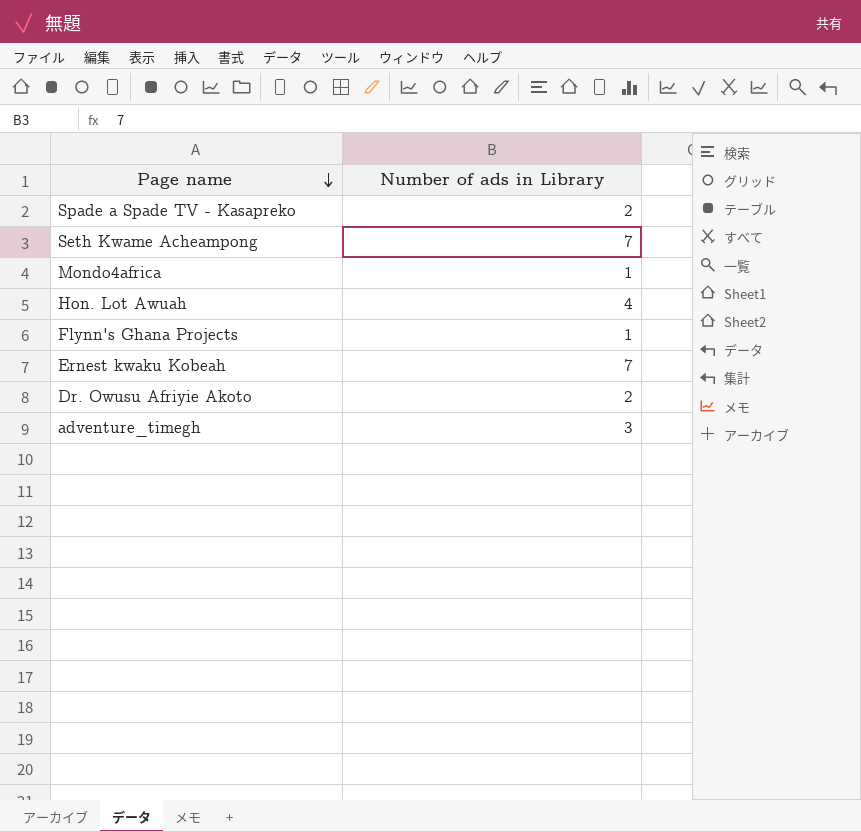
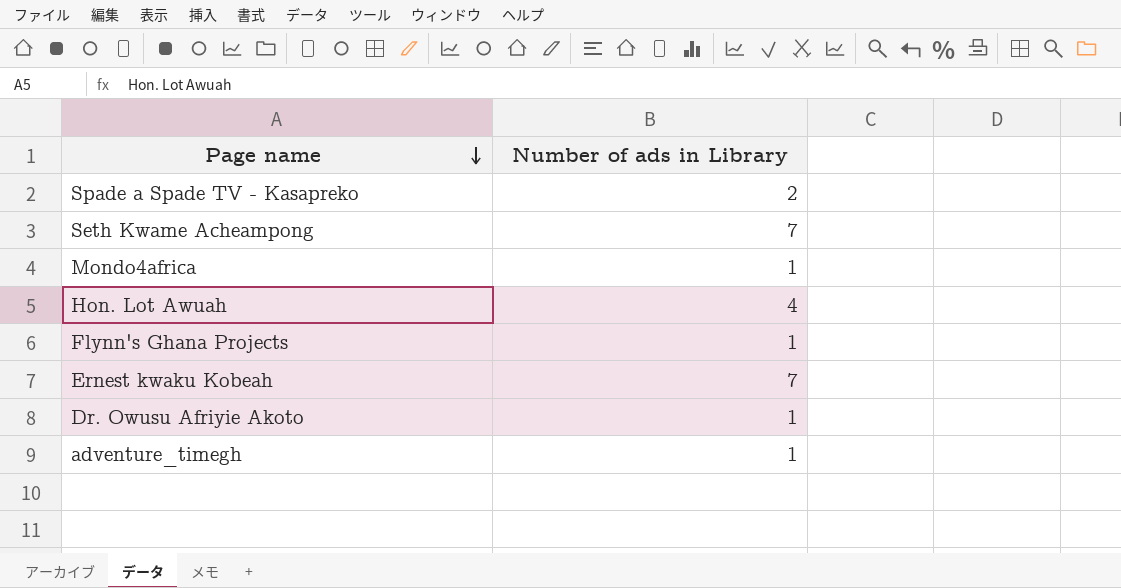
Dr. Owusu Afriyie Akoto | Number of ads in Library: 2 -> 1
adventure_timegh | Number of ads in Library: 3 -> 1

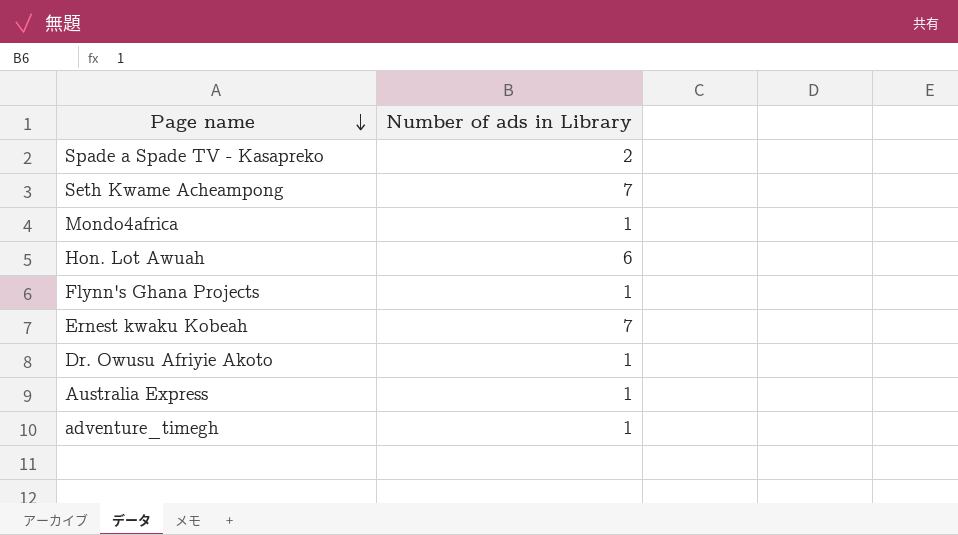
Hon. Lot Awuah | Number of ads in Library: 4 -> 6
row Australia Express: none -> 1

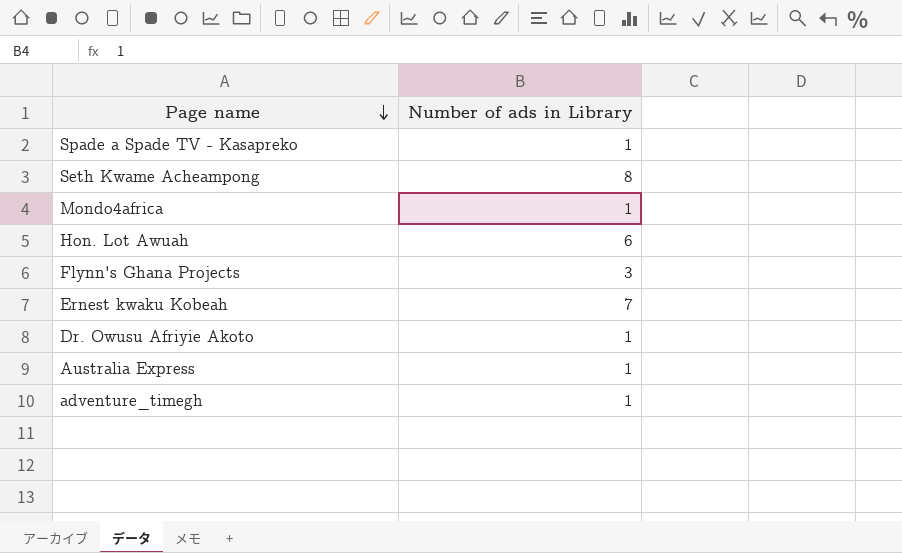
Spade a Spade TV - Kasapreko | Number of ads in Library: 2 -> 1
Seth Kwame Acheampong | Number of ads in Library: 7 -> 8
Flynn's Ghana Projects | Number of ads in Library: 1 -> 3

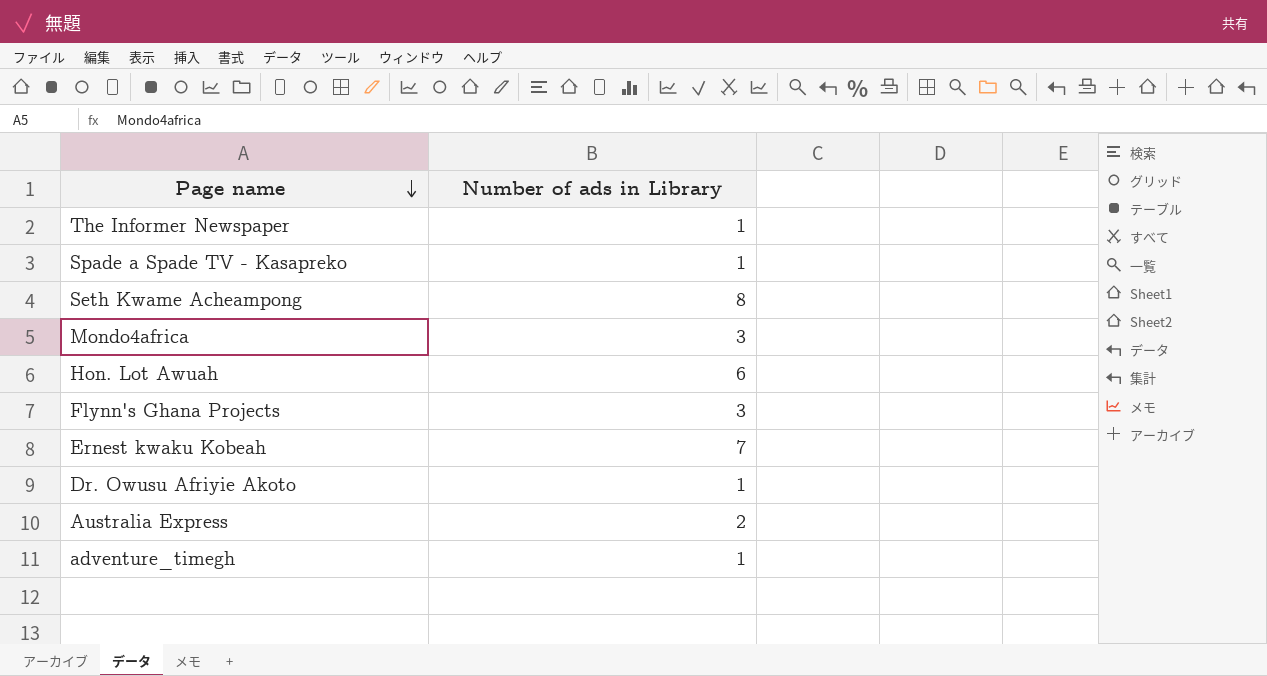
row The Informer Newspaper: none -> 1
Mondo4africa | Number of ads in Library: 1 -> 3
Australia Express | Number of ads in Library: 1 -> 2

